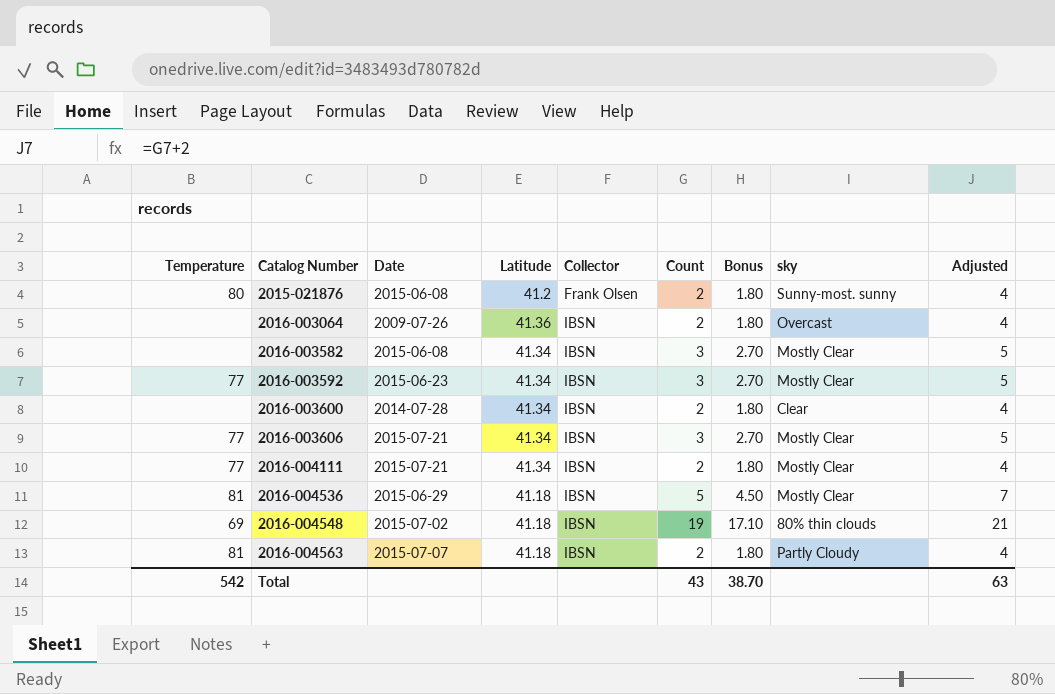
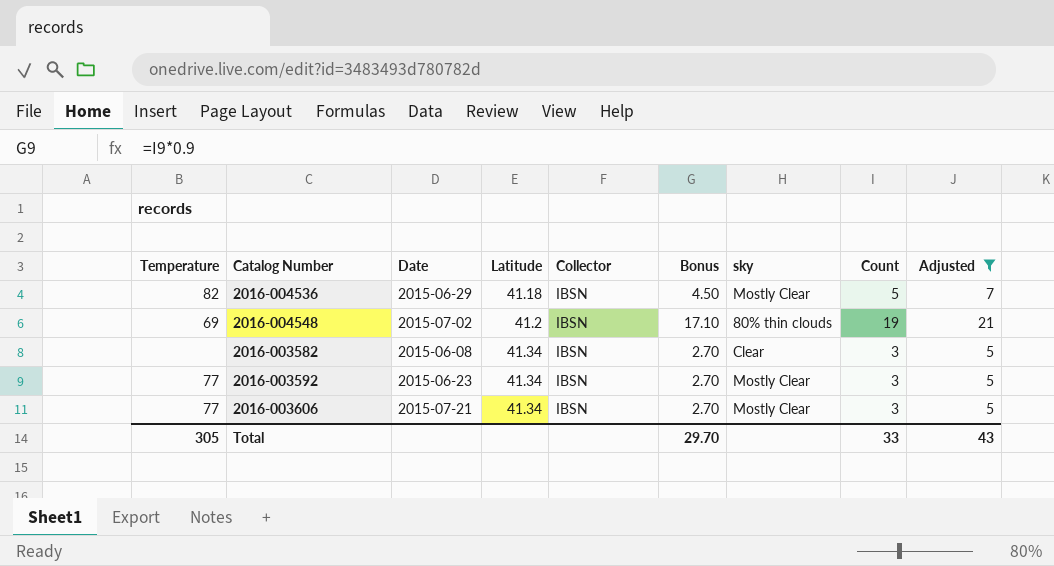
filter: none -> Adjusted != 4
row order: Catalog Number ascending -> Latitude ascending
column Count | position: 6 -> 8
2016-004536 | Temperature: 81 -> 82
2016-004548 | Latitude: 41.18 -> 41.2
2016-003582 | sky: Mostly Clear -> Clear
Total | Temperature: 542 -> 305
Total | Bonus: 38.70 -> 29.70
Total | Count: 43 -> 33
Total | Adjusted: 63 -> 43

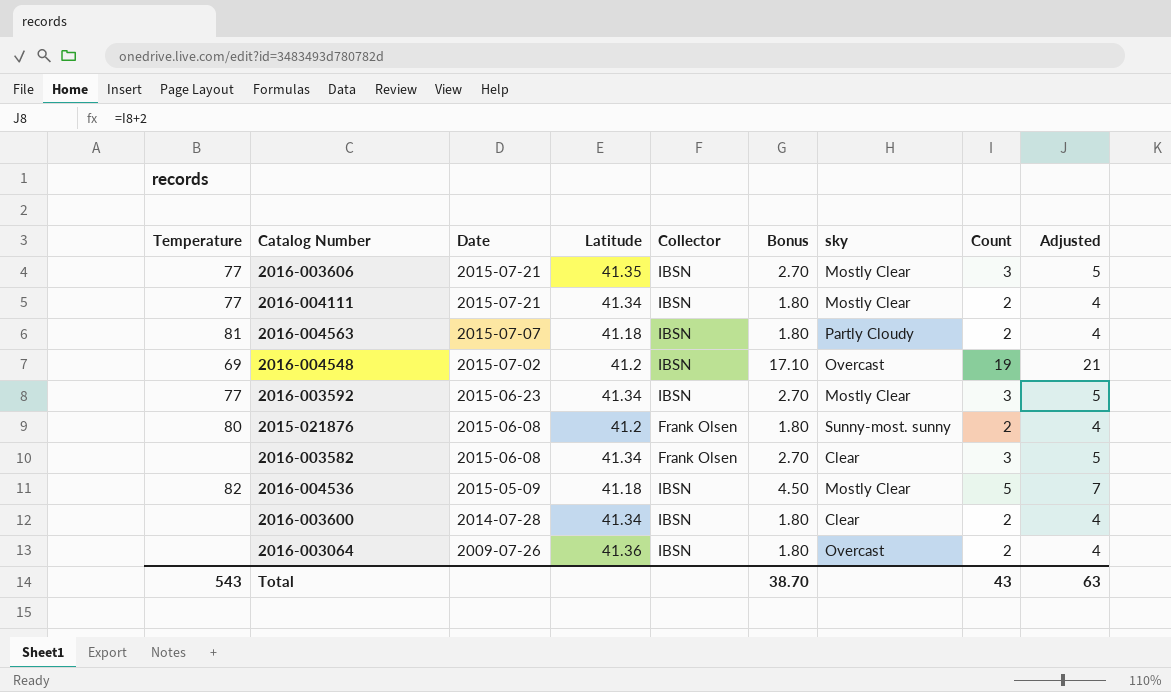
filter: Adjusted != 4 -> none
row order: Latitude ascending -> Date descending
2016-003606 | Latitude: 41.34 -> 41.35
2016-004548 | sky: 80% thin clouds -> Overcast
2016-003582 | Collector: IBSN -> Frank Olsen
2016-004536 | Date: 2015-06-29 -> 2015-05-09
Total | Temperature: 305 -> 543
Total | Bonus: 29.70 -> 38.70
Total | Count: 33 -> 43
Total | Adjusted: 43 -> 63

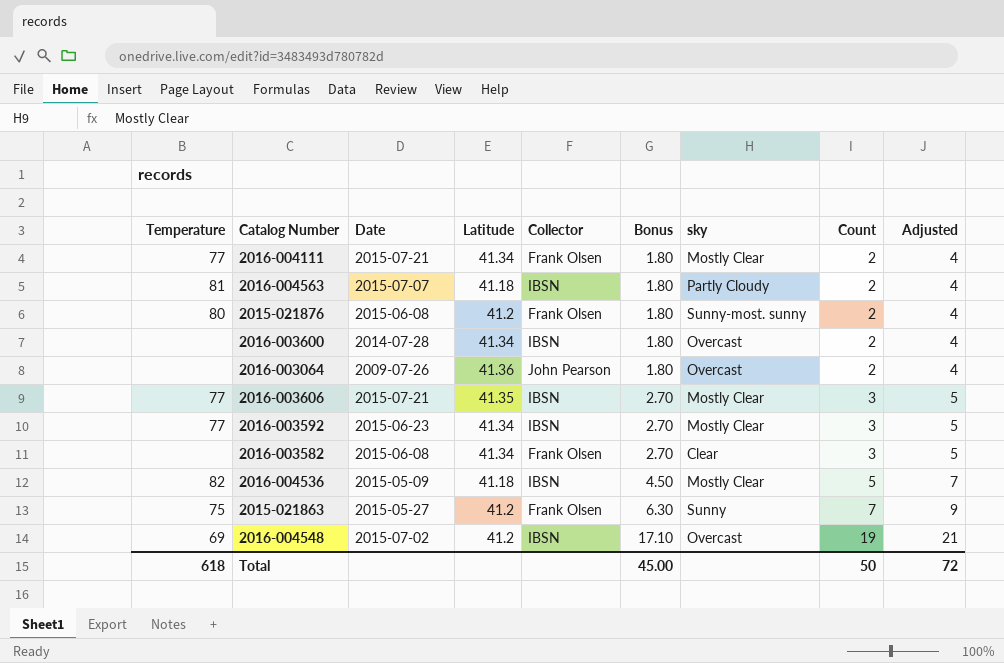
row order: Date descending -> Bonus ascending
2016-004111 | Collector: IBSN -> Frank Olsen
2016-003600 | sky: Clear -> Overcast
2016-003064 | Collector: IBSN -> John Pearson
row 2015-021863: none -> 75 | 2015-05-27 | 41.2 | Frank Olsen | 6.30 | Sunny | 7 | 9
Total | Temperature: 543 -> 618
Total | Bonus: 38.70 -> 45.00
Total | Count: 43 -> 50
Total | Adjusted: 63 -> 72

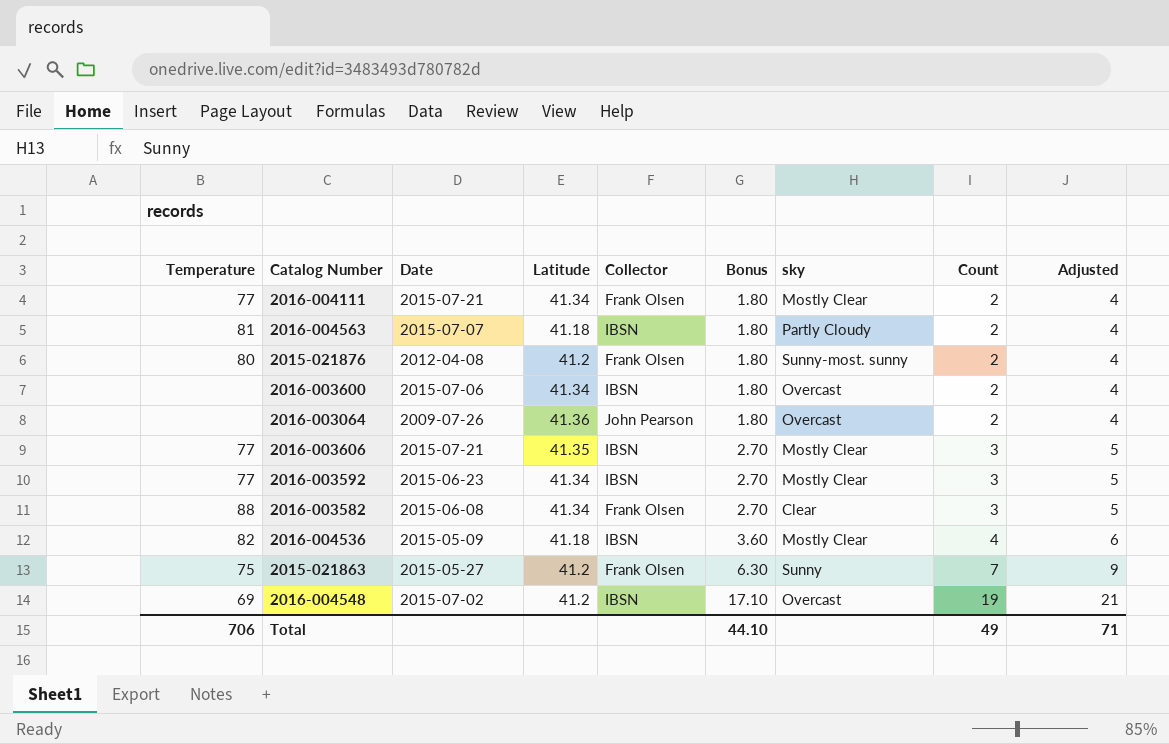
2015-021876 | Date: 2015-06-08 -> 2012-04-08
2016-003600 | Date: 2014-07-28 -> 2015-07-06
2016-003582 | Temperature: none -> 88
2016-004536 | Bonus: 4.50 -> 3.60
2016-004536 | Count: 5 -> 4
2016-004536 | Adjusted: 7 -> 6
Total | Temperature: 618 -> 706
Total | Bonus: 45.00 -> 44.10
Total | Count: 50 -> 49
Total | Adjusted: 72 -> 71

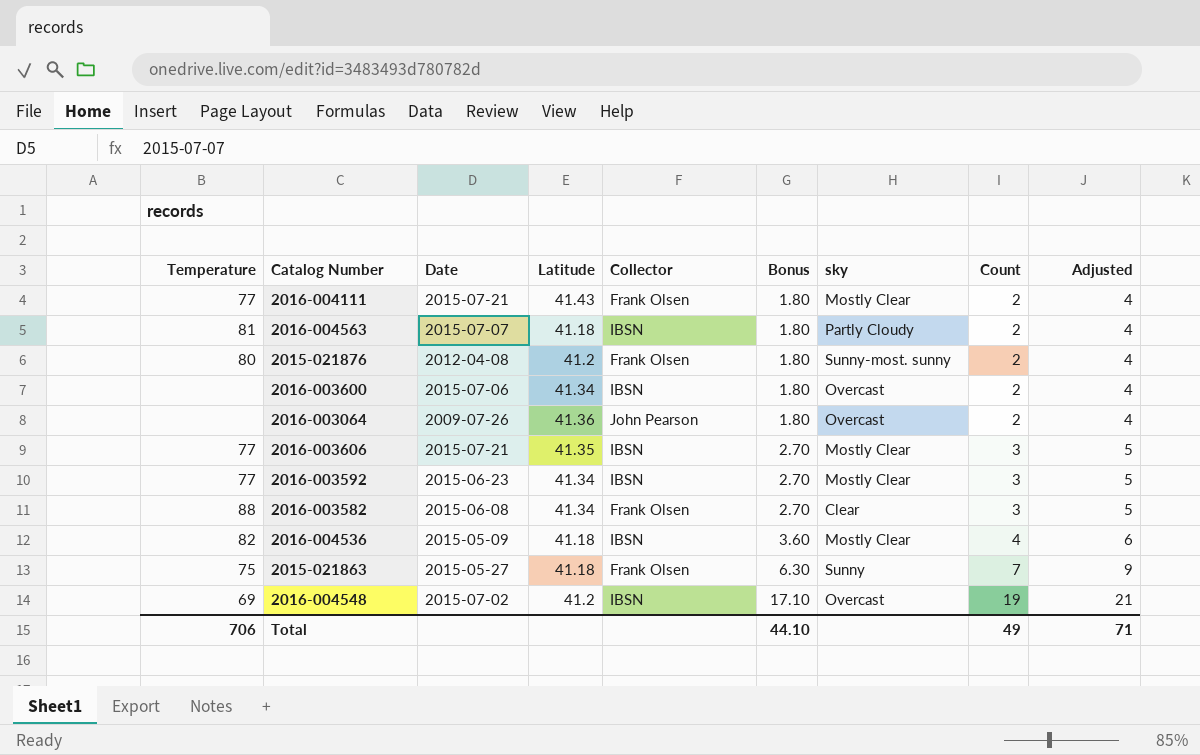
2016-004111 | Latitude: 41.34 -> 41.43
2015-021863 | Latitude: 41.2 -> 41.18

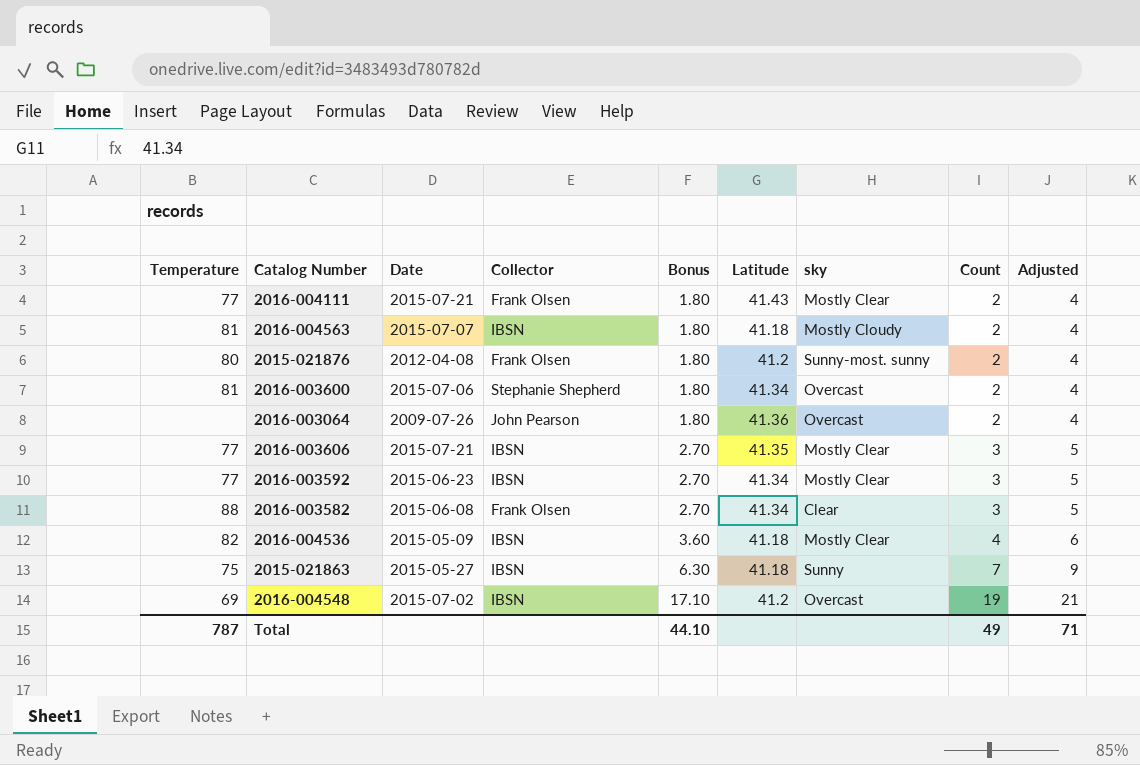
column Latitude | position: 4 -> 6
2016-004563 | sky: Partly Cloudy -> Mostly Cloudy
2016-003600 | Temperature: none -> 81
2016-003600 | Collector: IBSN -> Stephanie Shepherd
2015-021863 | Collector: Frank Olsen -> IBSN
Total | Temperature: 706 -> 787

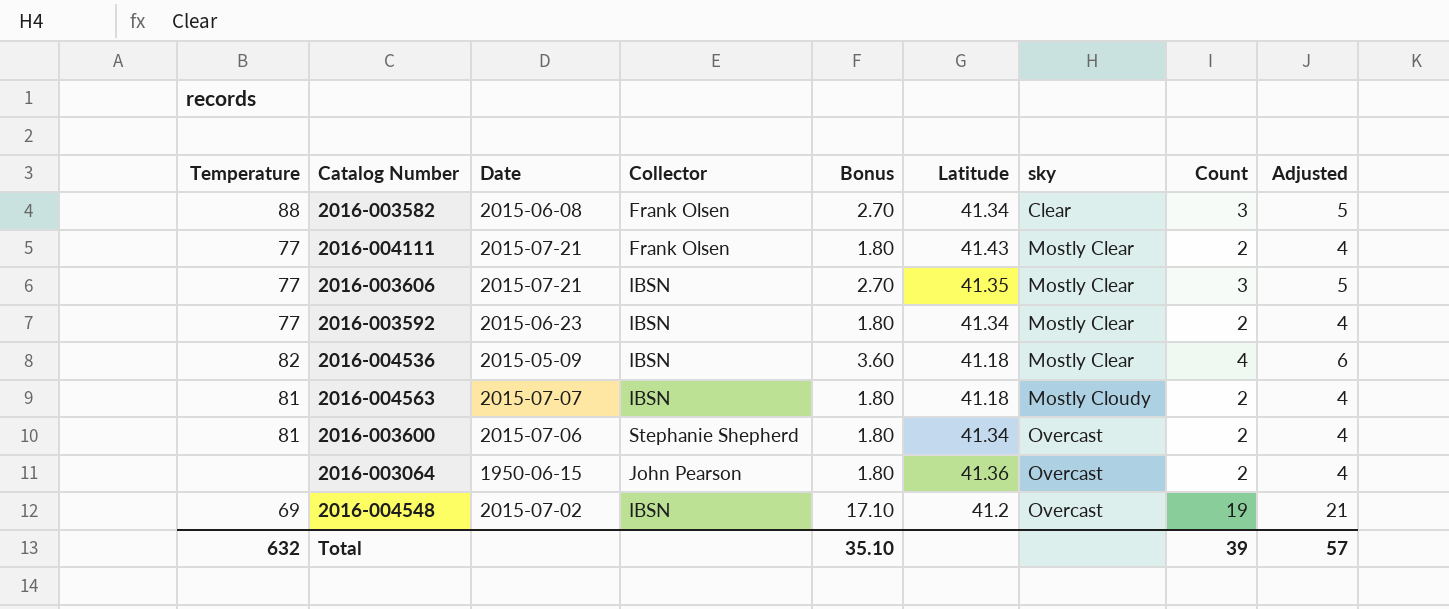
row order: Bonus ascending -> sky ascending
row 2015-021876: 80 | 2012-04-08 | Frank Olsen | 1.80 | 41.2 | Sunny-most. sunny | 2 | 4 -> none
row 2015-021863: 75 | 2015-05-27 | IBSN | 6.30 | 41.18 | Sunny | 7 | 9 -> none
2016-003592 | Bonus: 2.70 -> 1.80
2016-003592 | Count: 3 -> 2
2016-003592 | Adjusted: 5 -> 4
2016-003064 | Date: 2009-07-26 -> 1950-06-15
Total | Temperature: 787 -> 632
Total | Bonus: 44.10 -> 35.10
Total | Count: 49 -> 39
Total | Adjusted: 71 -> 57

